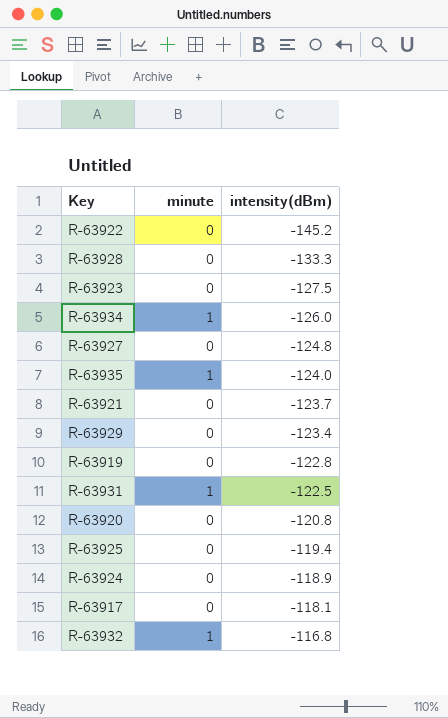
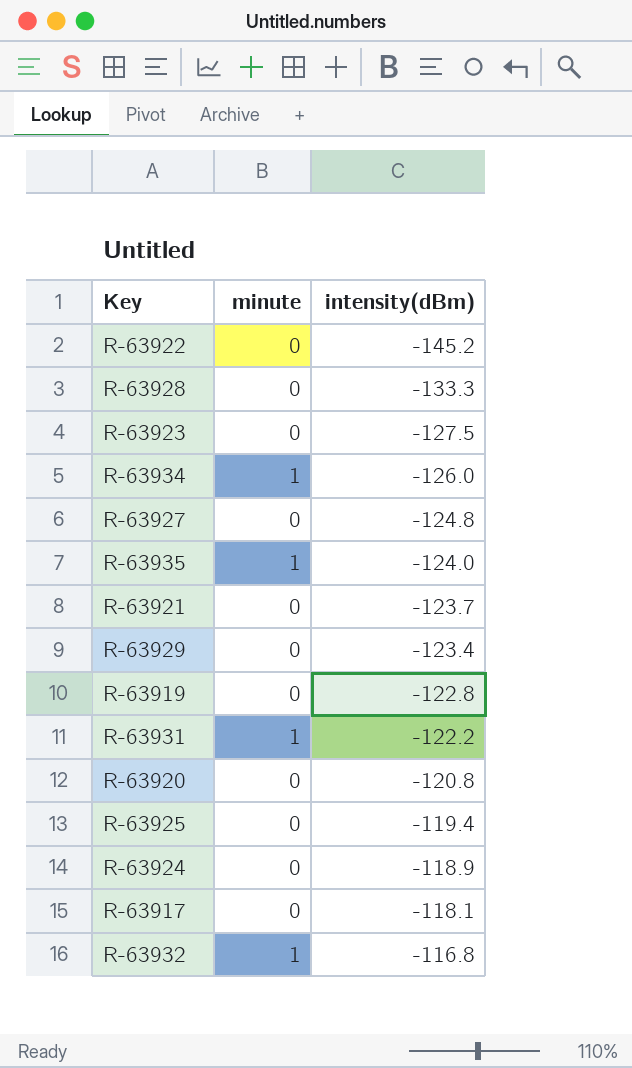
R-63931 | intensity(dBm): -122.5 -> -122.2

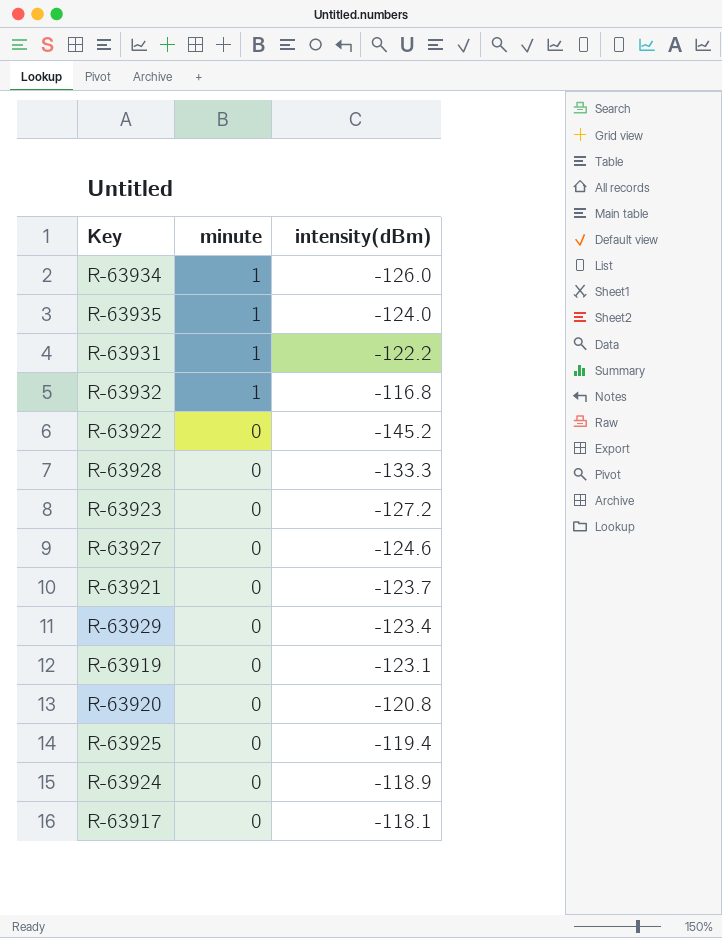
row order: intensity(dBm) ascending -> minute descending
R-63923 | intensity(dBm): -127.5 -> -127.2
R-63927 | intensity(dBm): -124.8 -> -124.6
R-63919 | intensity(dBm): -122.8 -> -123.1

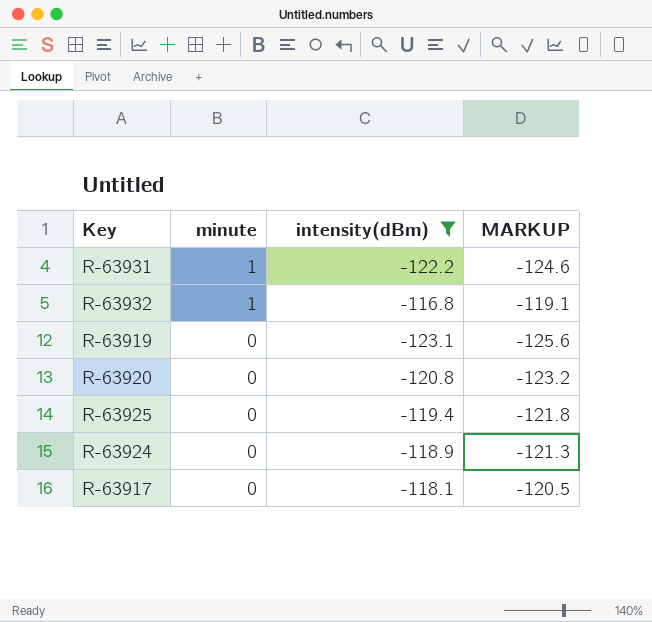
filter: none -> intensity(dBm) >= -123.1
column MARKUP | formula: none -> [intensity(dBm)] * 1.02

